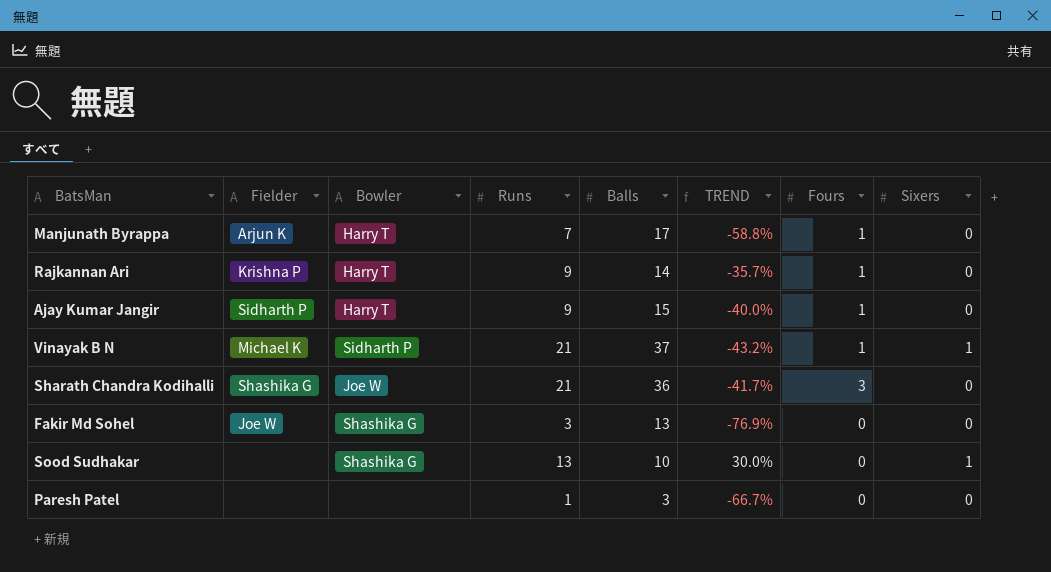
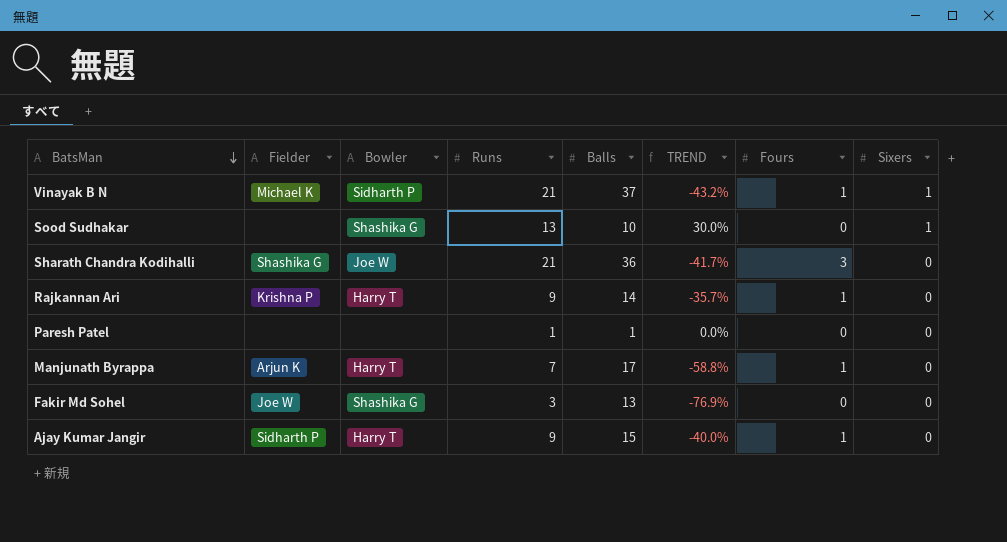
row order: none -> BatsMan descending
Paresh Patel | Balls: 3 -> 1
Paresh Patel | TREND: -66.7% -> 0.0%

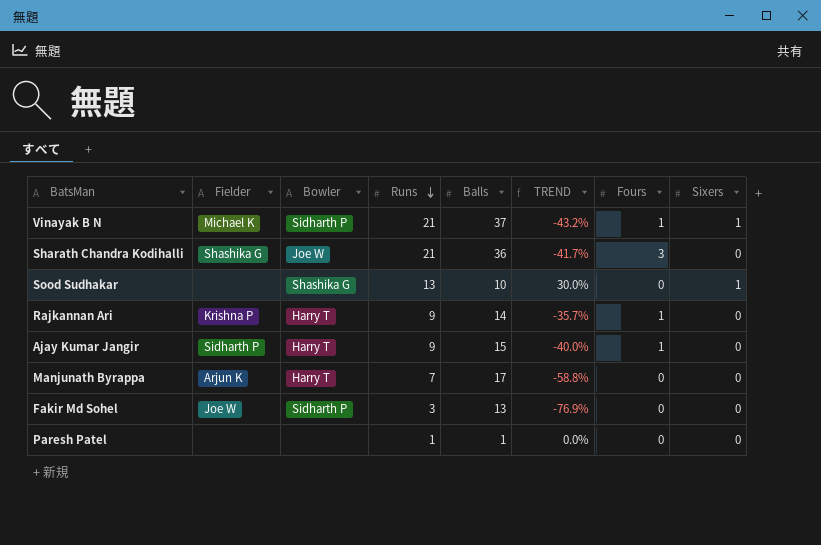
row order: BatsMan descending -> Runs descending
Manjunath Byrappa | Fours: 1 -> 0
Fakir Md Sohel | Bowler: Shashika G -> Sidharth P

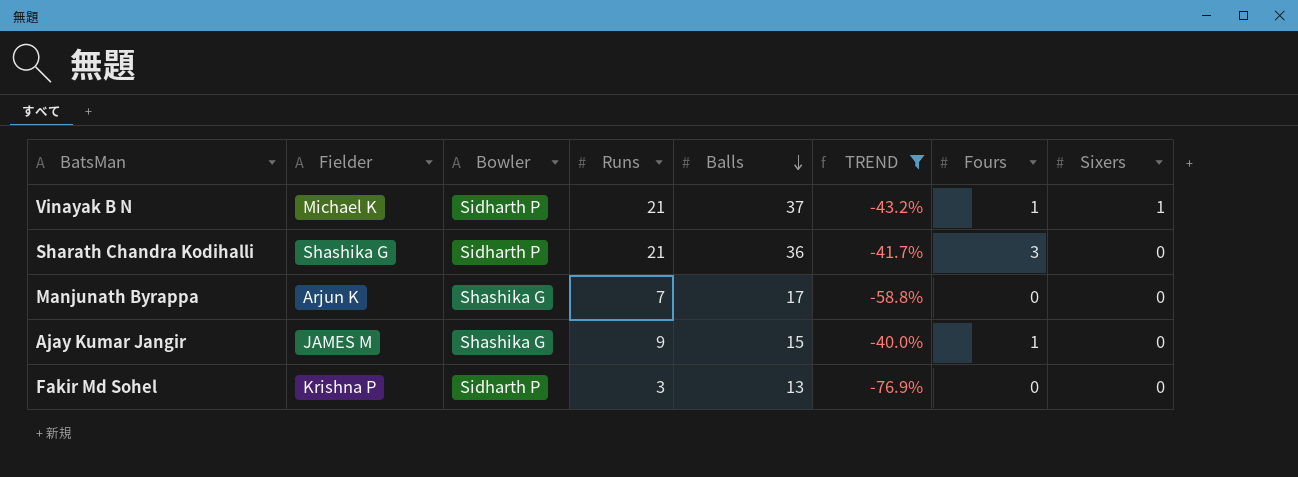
filter: none -> TREND <= -40.0%
row order: Runs descending -> Balls descending
Sharath Chandra Kodihalli | Bowler: Joe W -> Sidharth P
Manjunath Byrappa | Bowler: Harry T -> Shashika G
Ajay Kumar Jangir | Fielder: Sidharth P -> JAMES M
Ajay Kumar Jangir | Bowler: Harry T -> Shashika G
Fakir Md Sohel | Fielder: Joe W -> Krishna P

